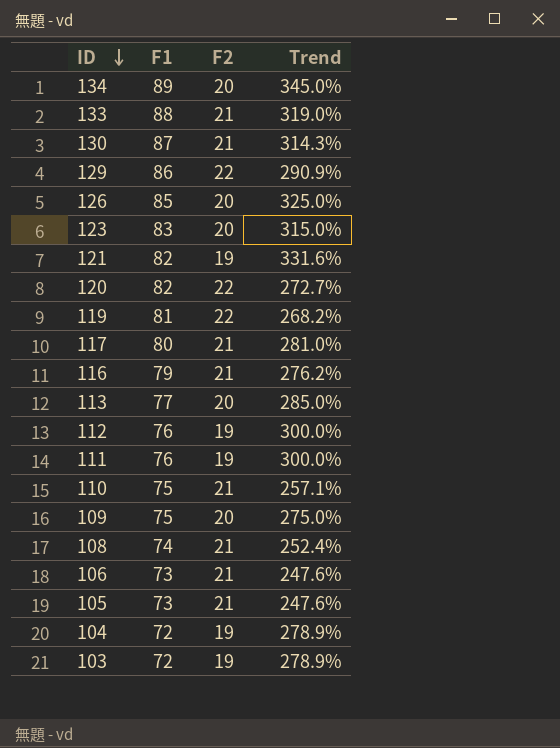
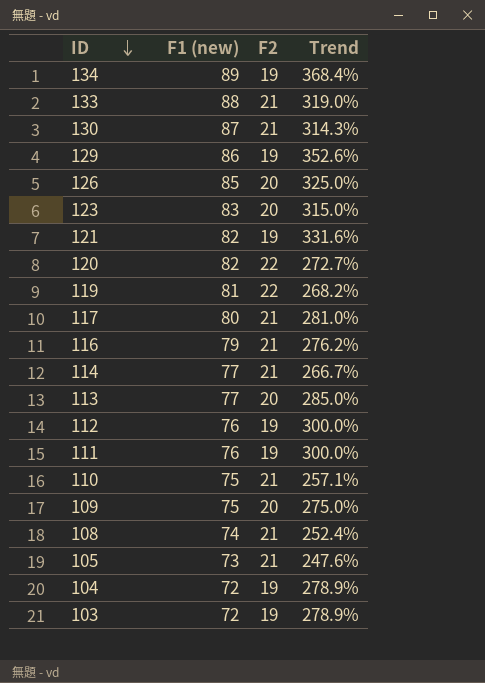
column name: F1 -> F1 (new)
row 106: 73 | 21 | 247.6% -> none
134 | F2: 20 -> 19
134 | Trend: 345.0% -> 368.4%
129 | F2: 22 -> 19
129 | Trend: 290.9% -> 352.6%
row 114: none -> 77 | 21 | 266.7%

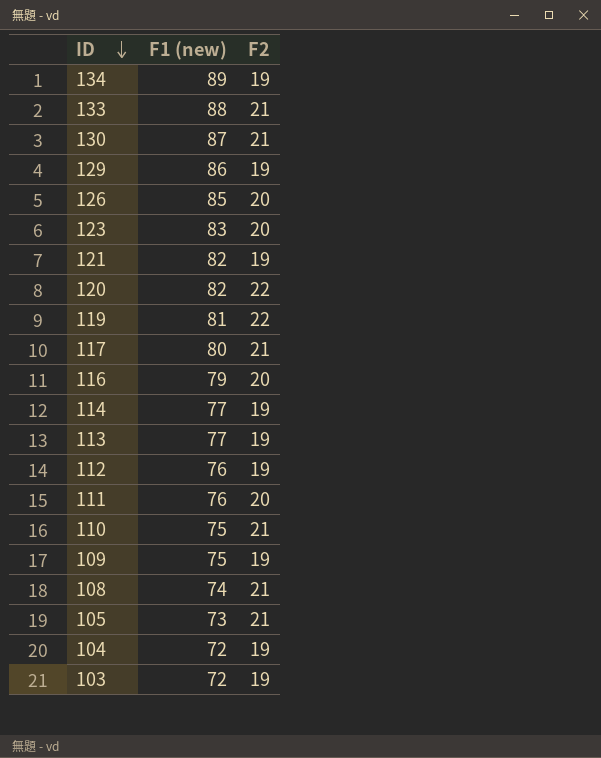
column Trend | formula: ([F1 (new)] - [F2]) / [F2] -> none
116 | F2: 21 -> 20
114 | F2: 21 -> 19
113 | F2: 20 -> 19
111 | F2: 19 -> 20
109 | F2: 20 -> 19

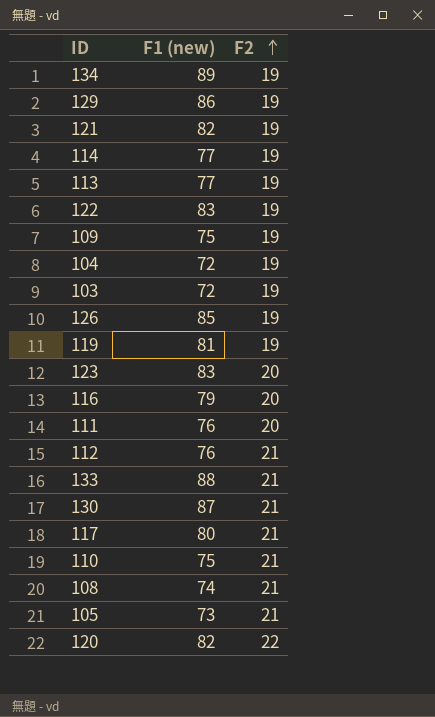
row order: ID descending -> F2 ascending
row 122: none -> 83 | 19
126 | F2: 20 -> 19
119 | F2: 22 -> 19
112 | F2: 19 -> 21

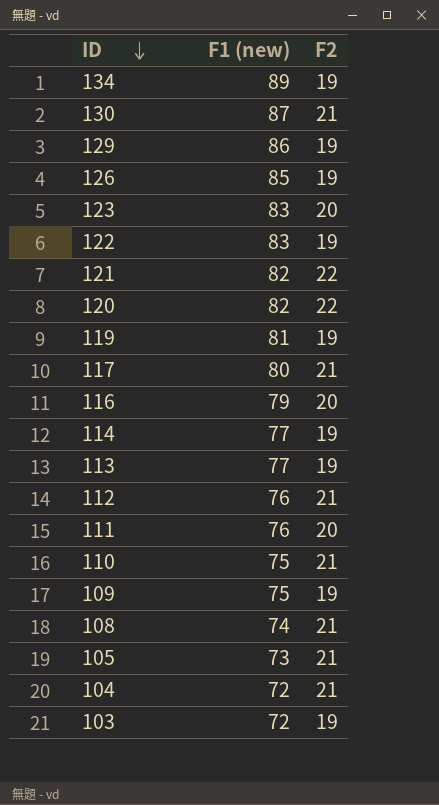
row order: F2 ascending -> ID descending
row 133: 88 | 21 -> none
121 | F2: 19 -> 22
104 | F2: 19 -> 21

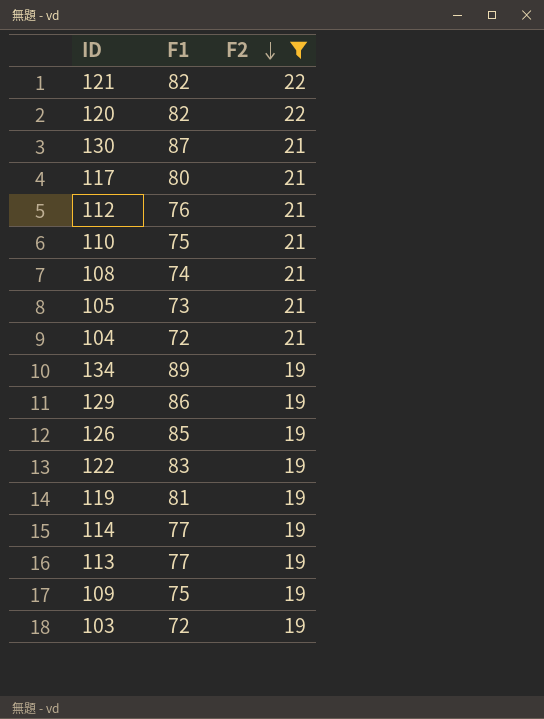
filter: none -> F2 != 20
row order: ID descending -> F2 descending
column name: F1 (new) -> F1

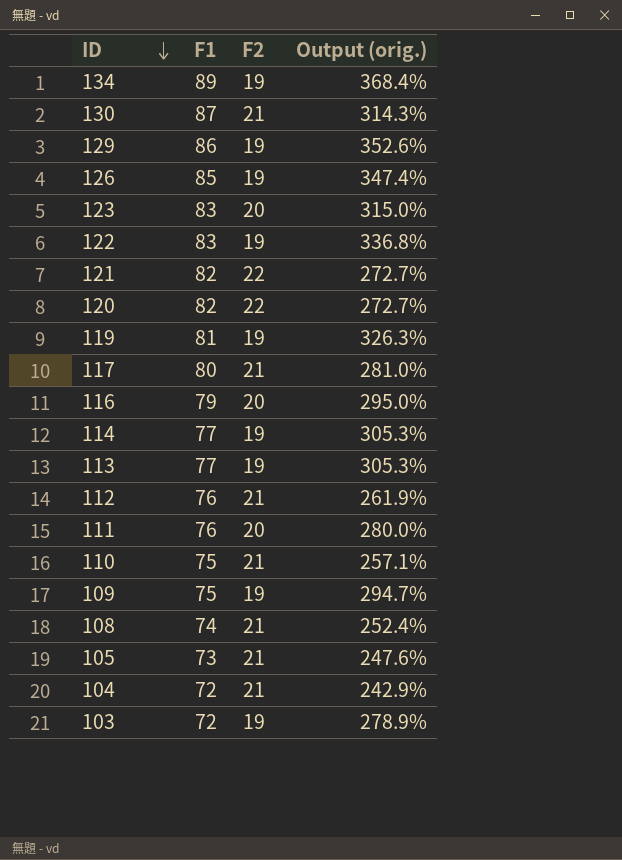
filter: F2 != 20 -> none
row order: F2 descending -> ID descending
column Output (orig.) | formula: none -> ([F1] - [F2]) / [F2]

